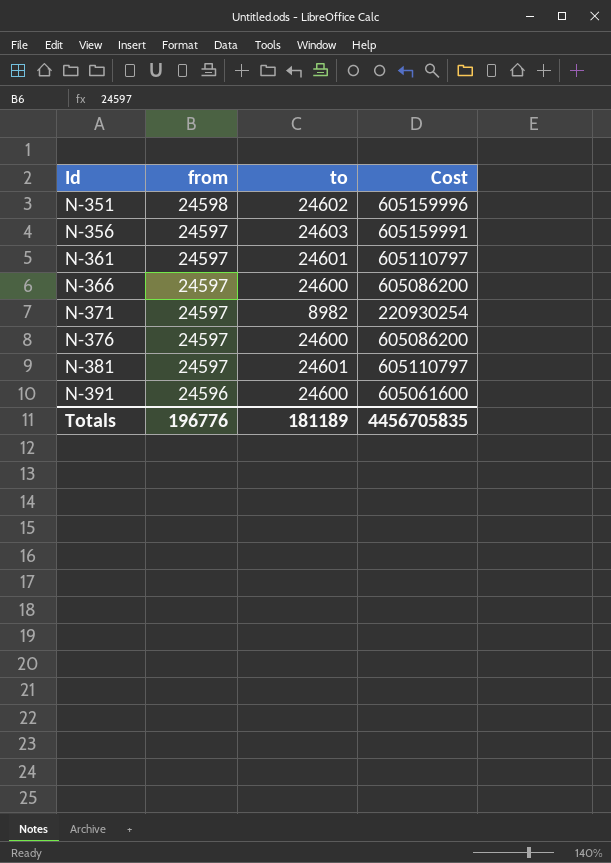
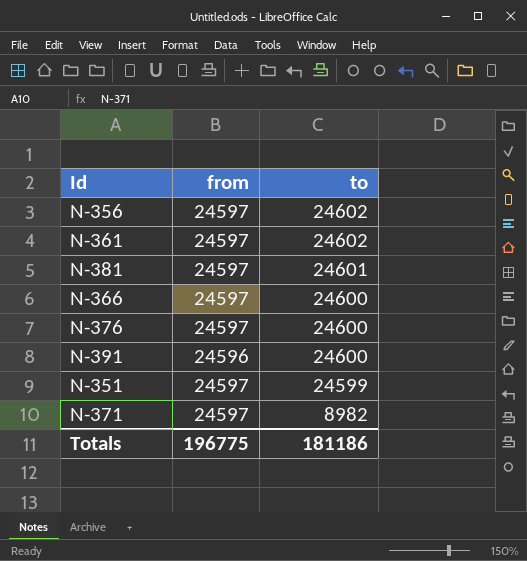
row order: Id ascending -> to descending
column Cost | formula: [from] * [to] -> none
N-356 | to: 24603 -> 24602
N-361 | to: 24601 -> 24602
N-351 | from: 24598 -> 24597
N-351 | to: 24602 -> 24599
Totals | from: 196776 -> 196775
Totals | to: 181189 -> 181186

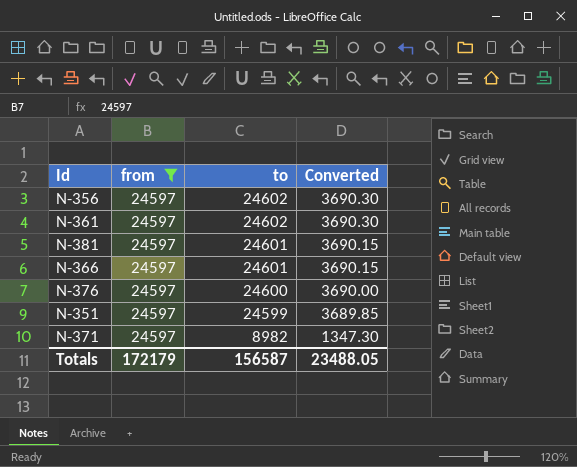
filter: none -> from = 24597
column Converted | formula: none -> [to] * 0.15
N-366 | to: 24600 -> 24601
Totals | from: 196775 -> 172179
Totals | to: 181186 -> 156587

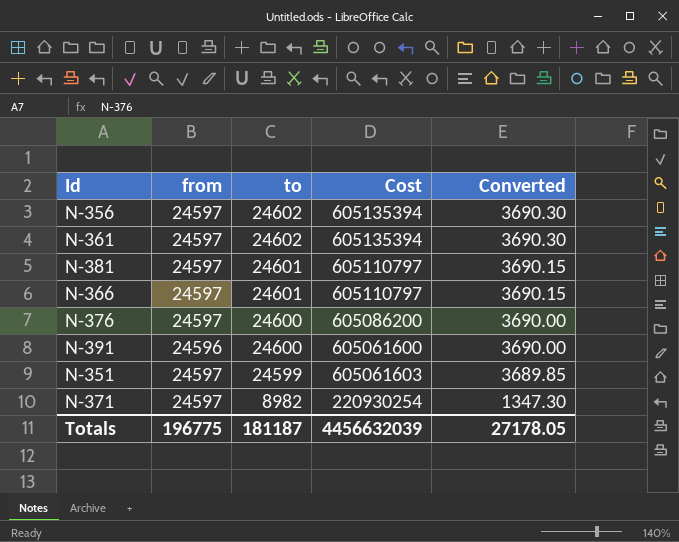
filter: from = 24597 -> none
column Cost | formula: none -> [from] * [to]
Totals | from: 172179 -> 196775
Totals | to: 156587 -> 181187
Totals | Converted: 23488.05 -> 27178.05

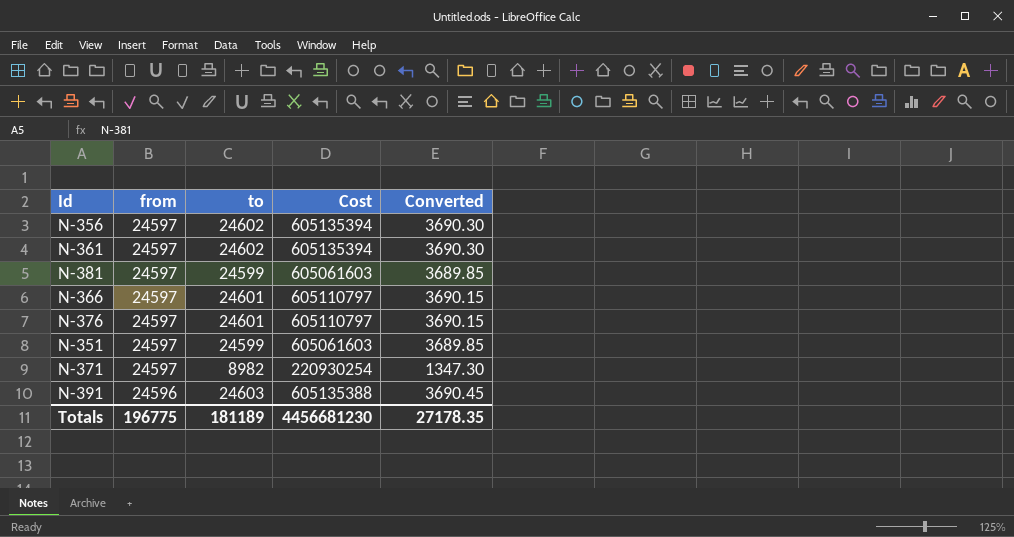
row order: to descending -> from descending
N-381 | to: 24601 -> 24599
N-381 | Cost: 605110797 -> 605061603
N-381 | Converted: 3690.15 -> 3689.85
N-376 | to: 24600 -> 24601
N-376 | Cost: 605086200 -> 605110797
N-376 | Converted: 3690.00 -> 3690.15
N-391 | to: 24600 -> 24603
N-391 | Cost: 605061600 -> 605135388
N-391 | Converted: 3690.00 -> 3690.45
Totals | to: 181187 -> 181189
Totals | Cost: 4456632039 -> 4456681230
Totals | Converted: 27178.05 -> 27178.35

